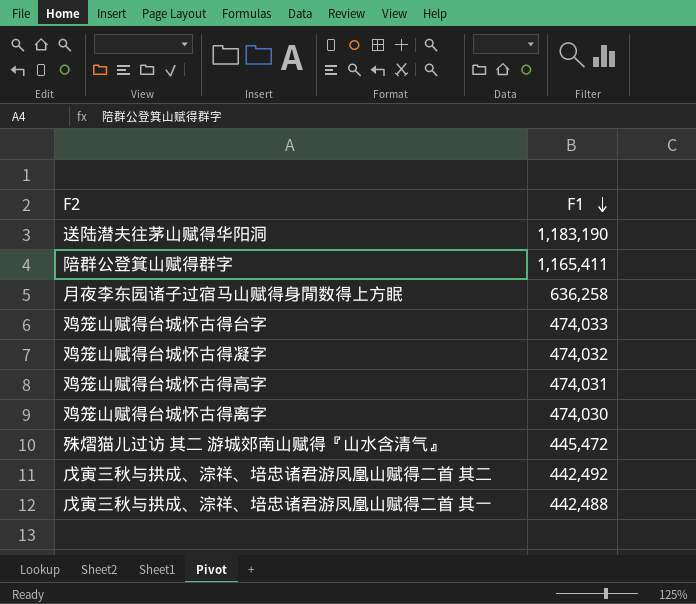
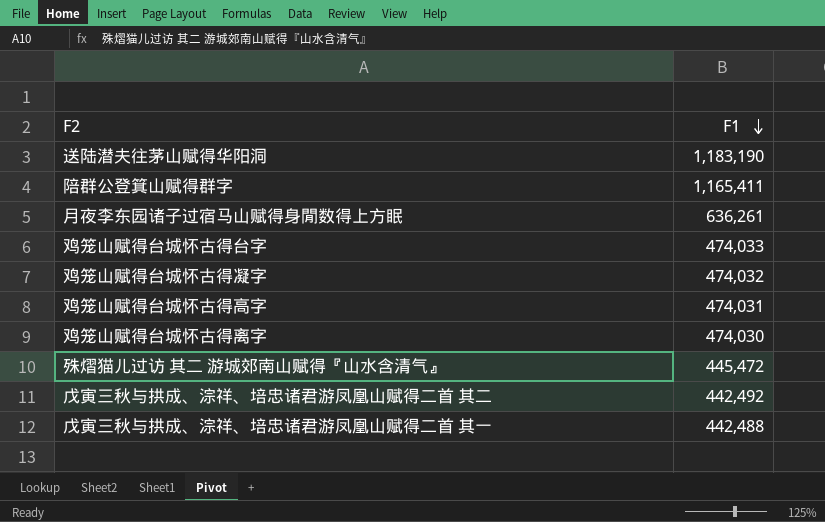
月夜李东园诸子过宿马山赋得身閒数得上方眠 | F1: 636,258 -> 636,261

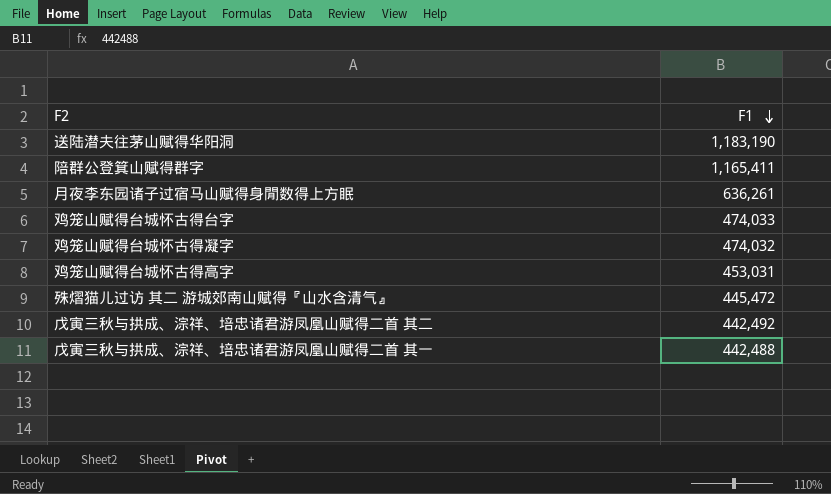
row 鸡笼山赋得台城怀古得离字: 474,030 -> none
鸡笼山赋得台城怀古得高字 | F1: 474,031 -> 453,031

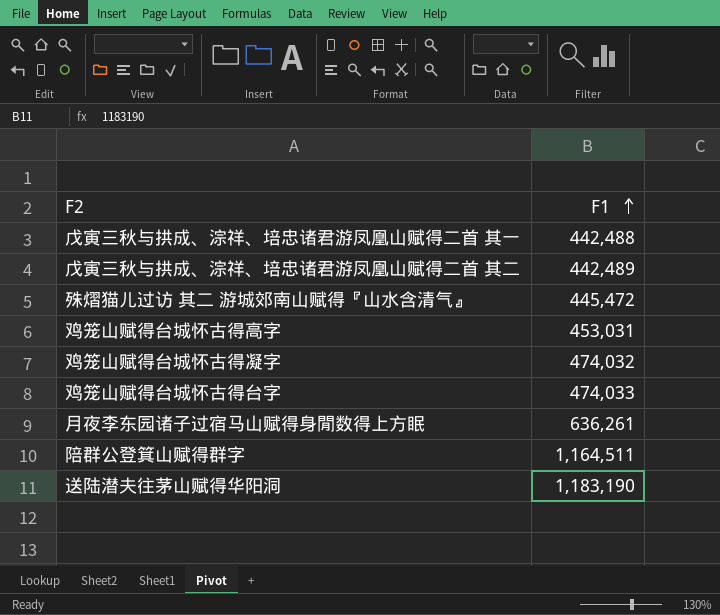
row order: F1 descending -> F1 ascending
戊寅三秋与拱成、淙祥、培忠诸君游凤凰山赋得二首 其二 | F1: 442,492 -> 442,489
陪群公登箕山赋得群字 | F1: 1,165,411 -> 1,164,511

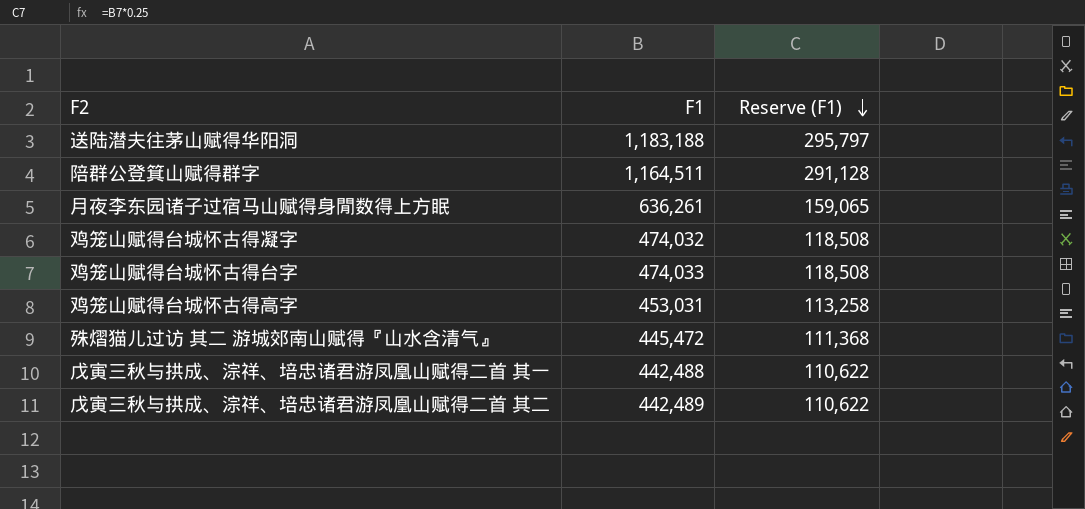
row order: F1 ascending -> Reserve (F1) descending
column Reserve (F1) | formula: none -> [F1] * 0.25
送陆潜夫往茅山赋得华阳洞 | F1: 1,183,190 -> 1,183,188

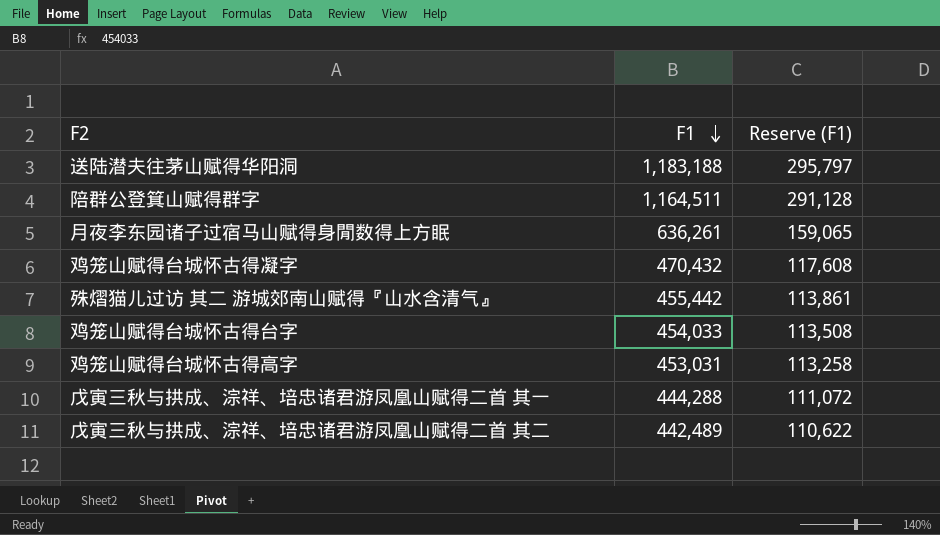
row order: Reserve (F1) descending -> F1 descending
鸡笼山赋得台城怀古得凝字 | F1: 474,032 -> 470,432
鸡笼山赋得台城怀古得凝字 | Reserve (F1): 118,508 -> 117,608
殊熠猫儿过访 其二 游城郊南山赋得『山水含清气』 | F1: 445,472 -> 455,442
殊熠猫儿过访 其二 游城郊南山赋得『山水含清气』 | Reserve (F1): 111,368 -> 113,861
鸡笼山赋得台城怀古得台字 | F1: 474,033 -> 454,033
鸡笼山赋得台城怀古得台字 | Reserve (F1): 118,508 -> 113,508
戊寅三秋与拱成、淙祥、培忠诸君游凤凰山赋得二首 其一 | F1: 442,488 -> 444,288
戊寅三秋与拱成、淙祥、培忠诸君游凤凰山赋得二首 其一 | Reserve (F1): 110,622 -> 111,072

